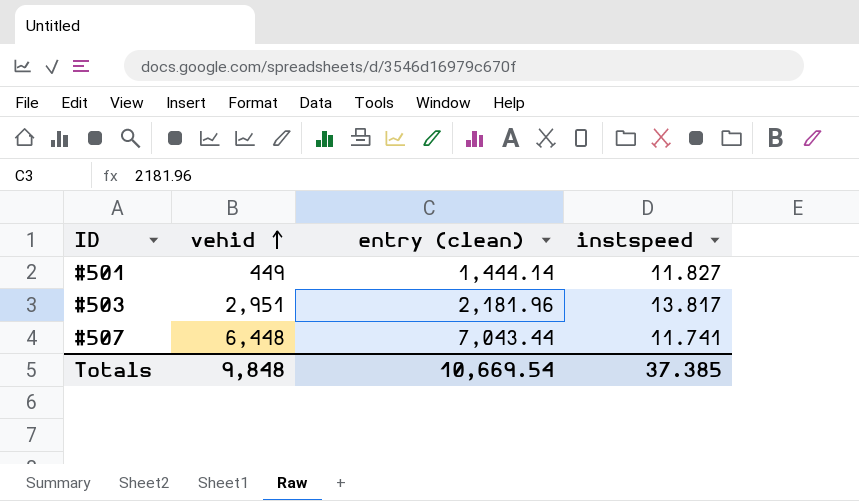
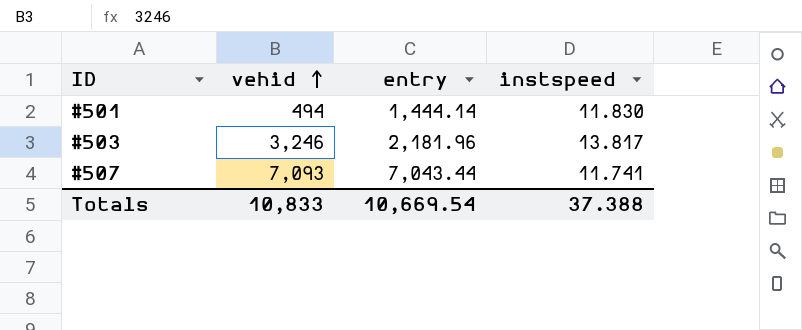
column name: entry (clean) -> entry
#501 | vehid: 449 -> 494
#501 | instspeed: 11.827 -> 11.830
#503 | vehid: 2,951 -> 3,246
#507 | vehid: 6,448 -> 7,093
Totals | vehid: 9,848 -> 10,833
Totals | instspeed: 37.385 -> 37.388

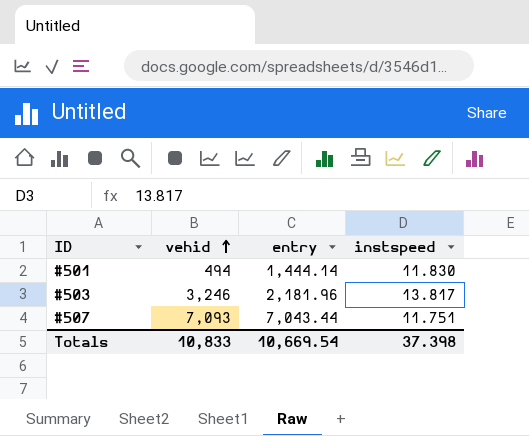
#507 | instspeed: 11.741 -> 11.751
Totals | instspeed: 37.388 -> 37.398

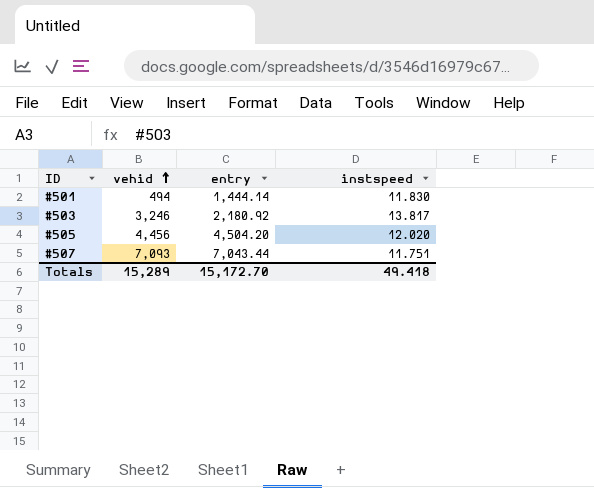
#503 | entry: 2,181.96 -> 2,180.92
row #505: none -> 4,456 | 4,504.20 | 12.020
Totals | vehid: 10,833 -> 15,289
Totals | entry: 10,669.54 -> 15,172.70
Totals | instspeed: 37.398 -> 49.418

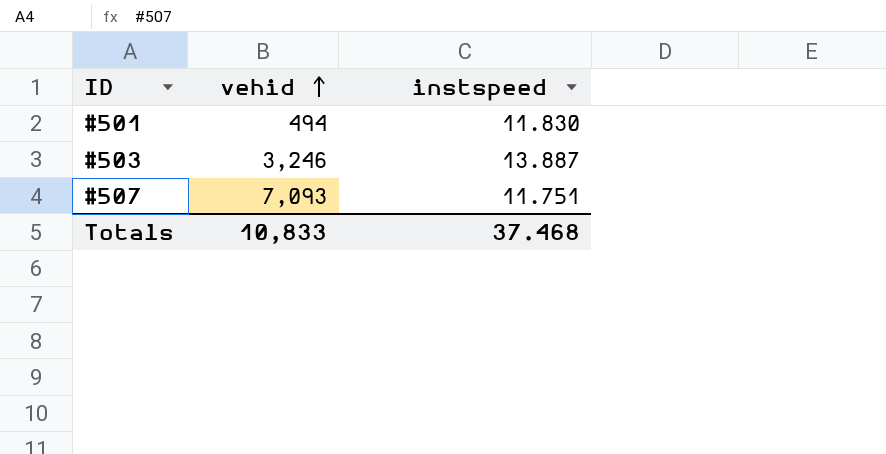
column entry | position: 3 -> none
row #505: 4,456 | 4,504.20 | 12.020 -> none
#503 | instspeed: 13.817 -> 13.887
Totals | vehid: 15,289 -> 10,833
Totals | instspeed: 49.418 -> 37.468

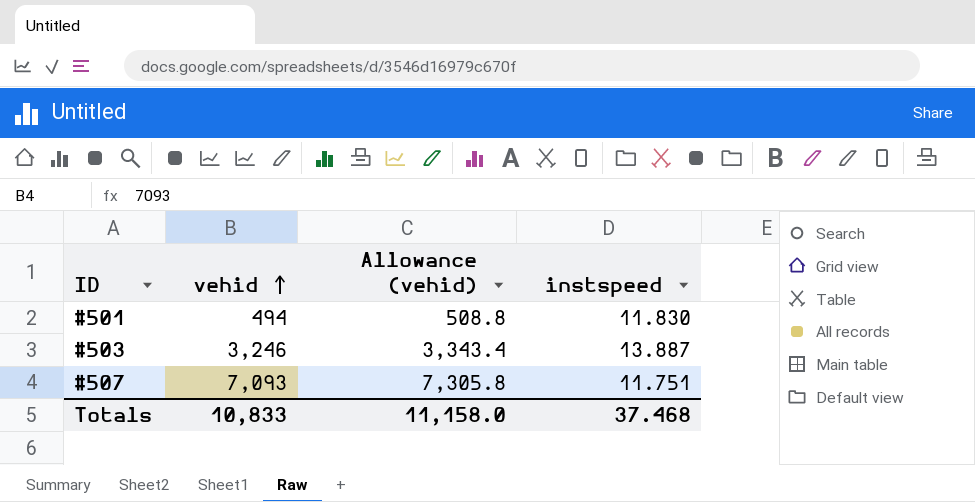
column Allowance (vehid) | formula: none -> [vehid] * 1.03

